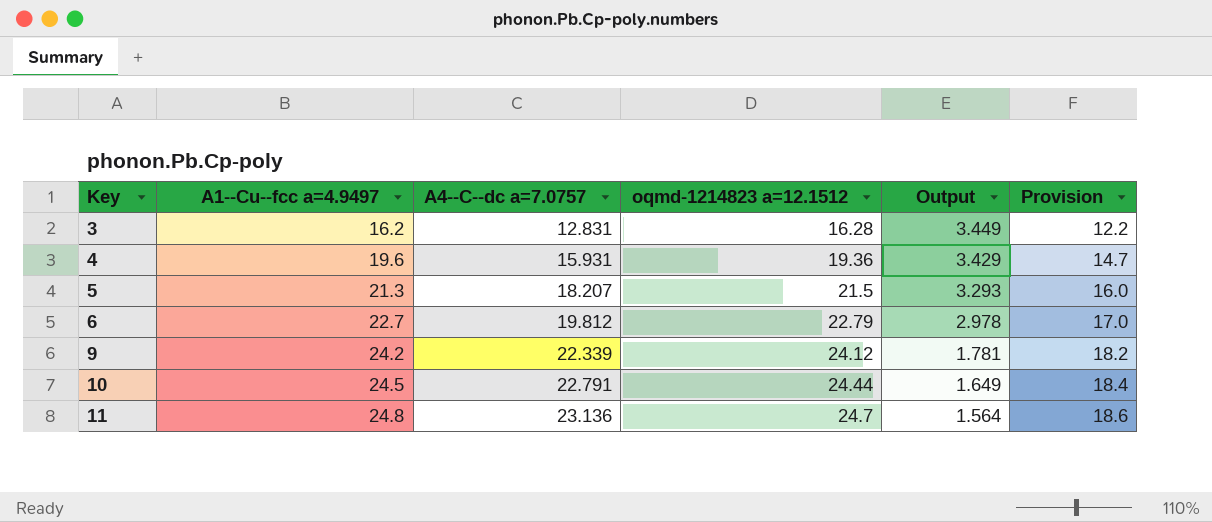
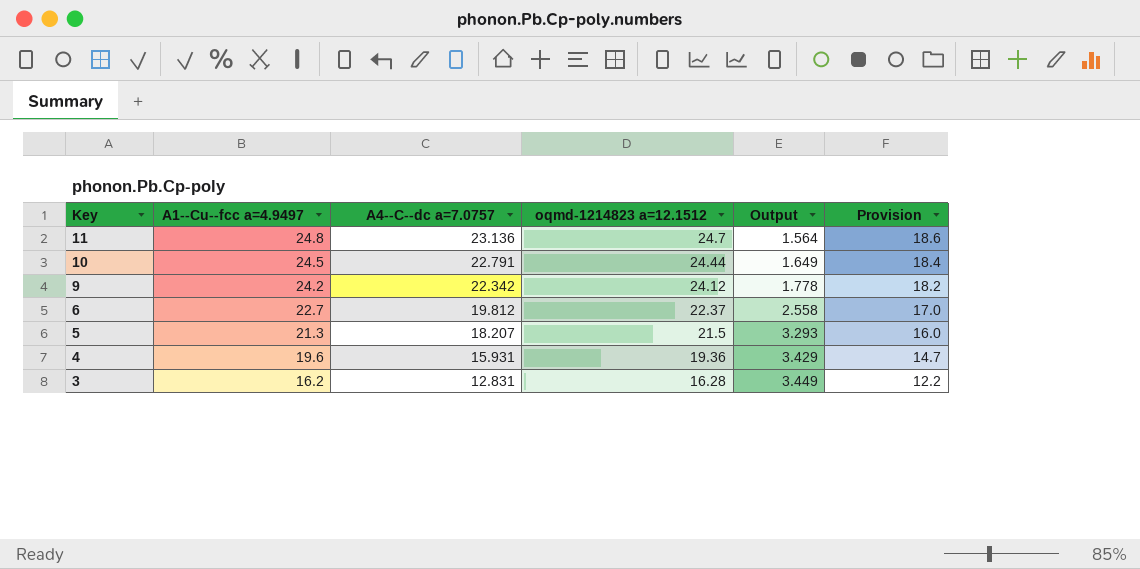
row order: Key ascending -> Key descending
9 | A4--C--dc a=7.0757: 22.339 -> 22.342
9 | Output: 1.781 -> 1.778
6 | oqmd-1214823 a=12.1512: 22.79 -> 22.37
6 | Output: 2.978 -> 2.558

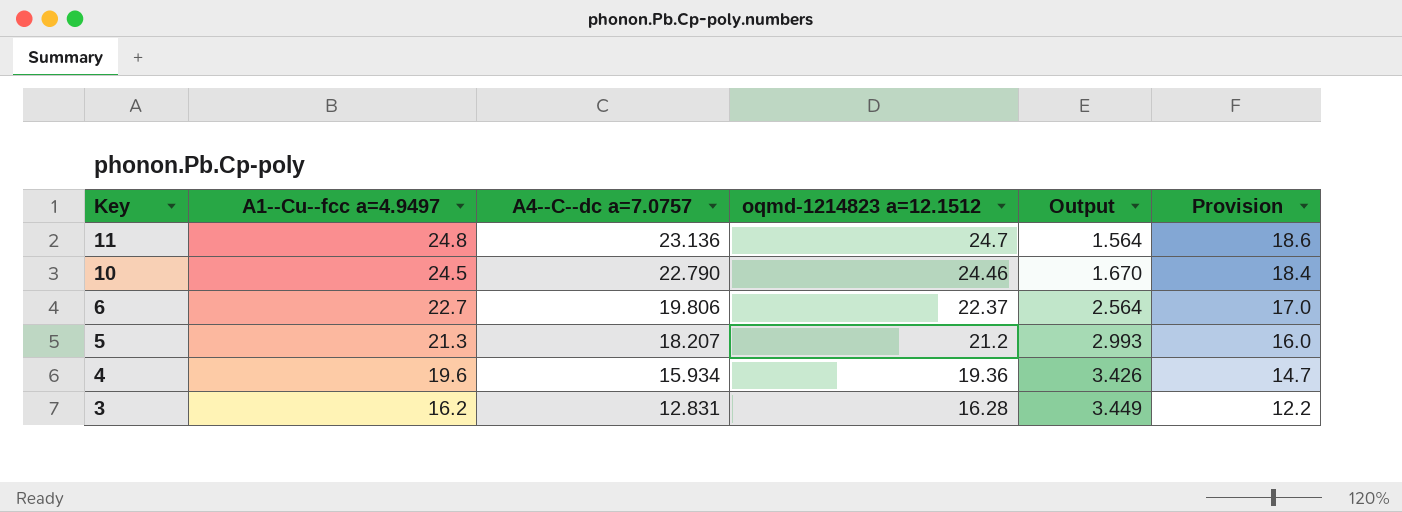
row 9: 24.2 | 22.342 | 24.12 | 1.778 | 18.2 -> none
10 | A4--C--dc a=7.0757: 22.791 -> 22.790
10 | oqmd-1214823 a=12.1512: 24.44 -> 24.46
10 | Output: 1.649 -> 1.670
6 | A4--C--dc a=7.0757: 19.812 -> 19.806
6 | Output: 2.558 -> 2.564
5 | oqmd-1214823 a=12.1512: 21.5 -> 21.2
5 | Output: 3.293 -> 2.993
4 | A4--C--dc a=7.0757: 15.931 -> 15.934
4 | Output: 3.429 -> 3.426

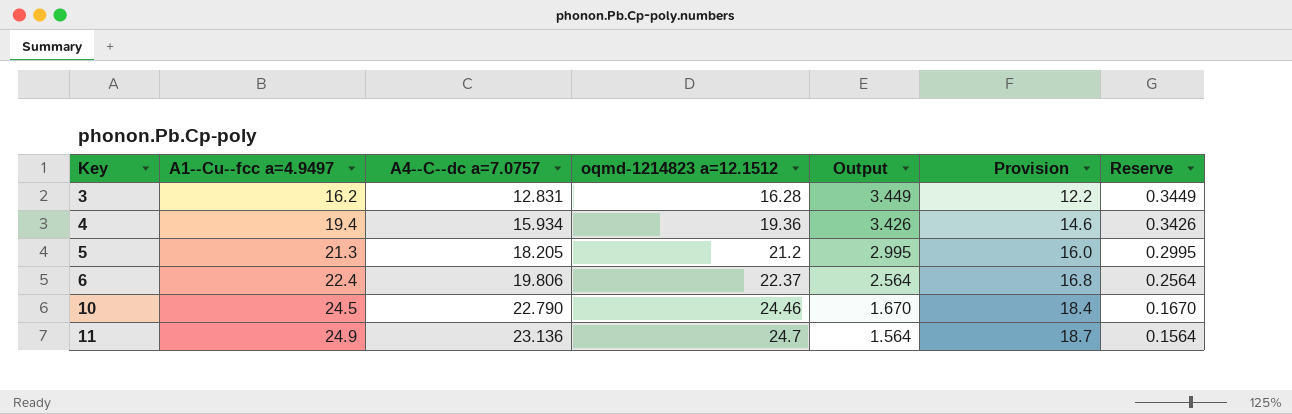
row order: Key descending -> Key ascending
column Reserve | formula: none -> [Output] * 0.1
4 | A1--Cu--fcc a=4.9497: 19.6 -> 19.4
4 | Provision: 14.7 -> 14.6
5 | A4--C--dc a=7.0757: 18.207 -> 18.205
5 | Output: 2.993 -> 2.995
6 | A1--Cu--fcc a=4.9497: 22.7 -> 22.4
6 | Provision: 17.0 -> 16.8
11 | A1--Cu--fcc a=4.9497: 24.8 -> 24.9
11 | Provision: 18.6 -> 18.7

